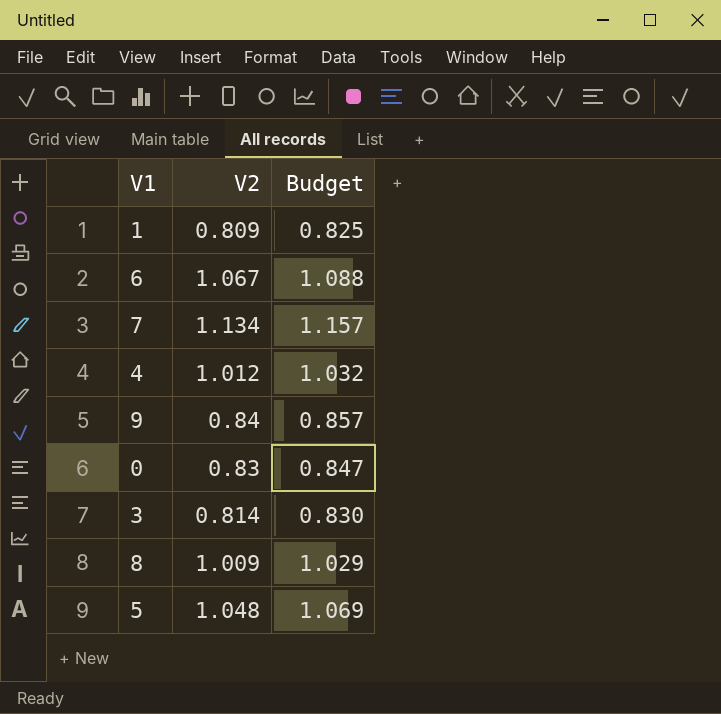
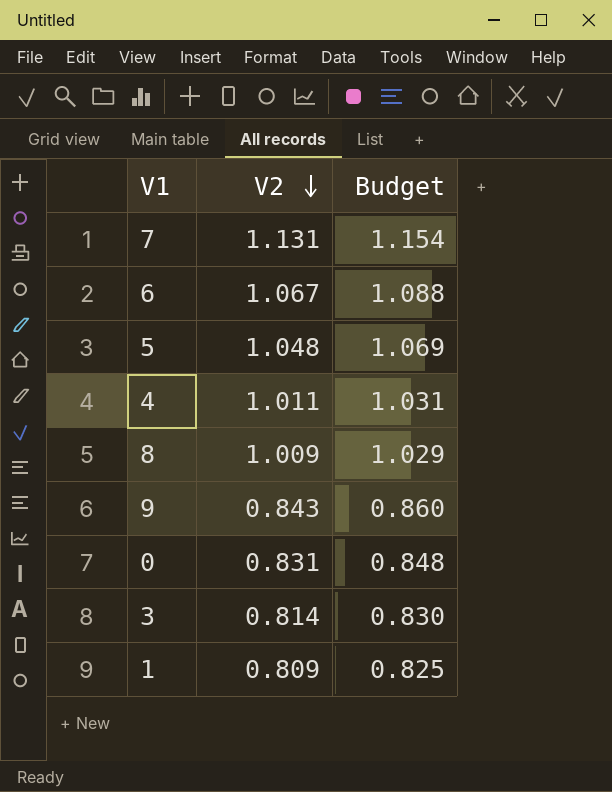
row order: none -> V2 descending
7 | V2: 1.134 -> 1.131
7 | Budget: 1.157 -> 1.154
4 | V2: 1.012 -> 1.011
4 | Budget: 1.032 -> 1.031
9 | V2: 0.84 -> 0.843
9 | Budget: 0.857 -> 0.860
0 | V2: 0.83 -> 0.831
0 | Budget: 0.847 -> 0.848

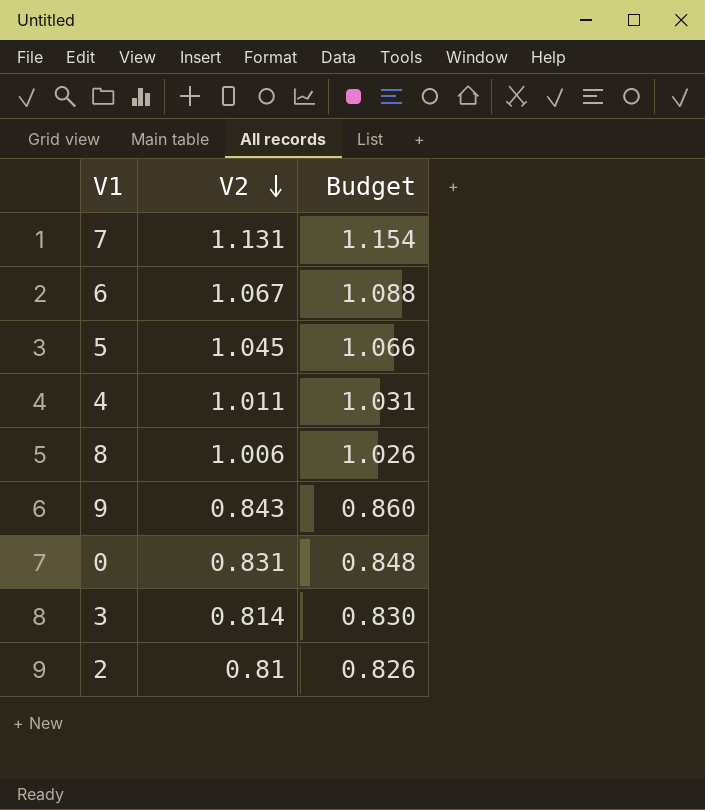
row 1: 0.809 | 0.825 -> none
5 | V2: 1.048 -> 1.045
5 | Budget: 1.069 -> 1.066
8 | V2: 1.009 -> 1.006
8 | Budget: 1.029 -> 1.026
row 2: none -> 0.81 | 0.826

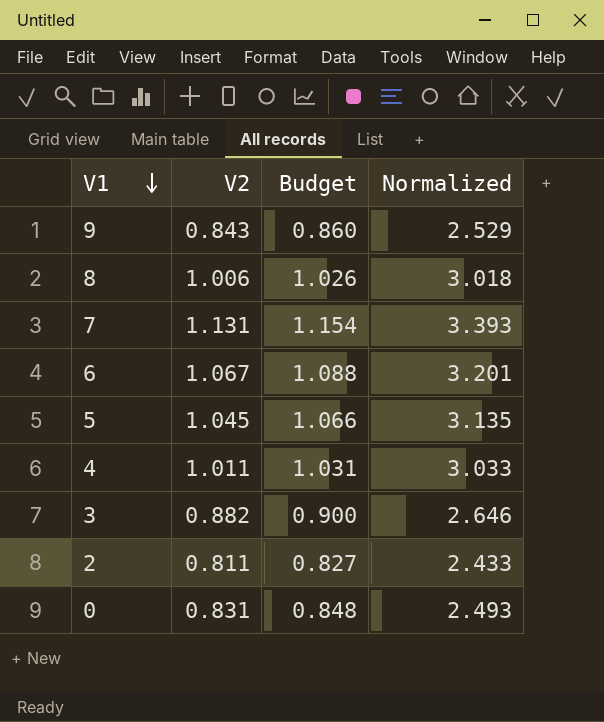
row order: V2 descending -> V1 descending
column Normalized | formula: none -> [V2] * 3
3 | V2: 0.814 -> 0.882
3 | Budget: 0.830 -> 0.900
2 | V2: 0.81 -> 0.811
2 | Budget: 0.826 -> 0.827

